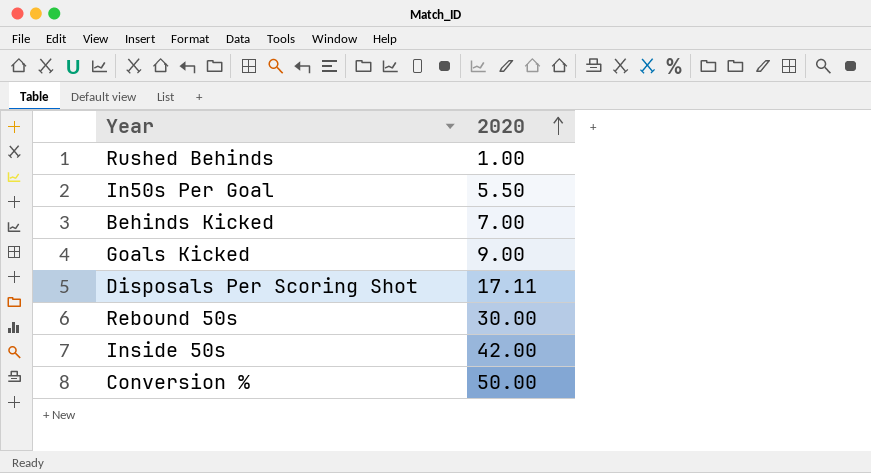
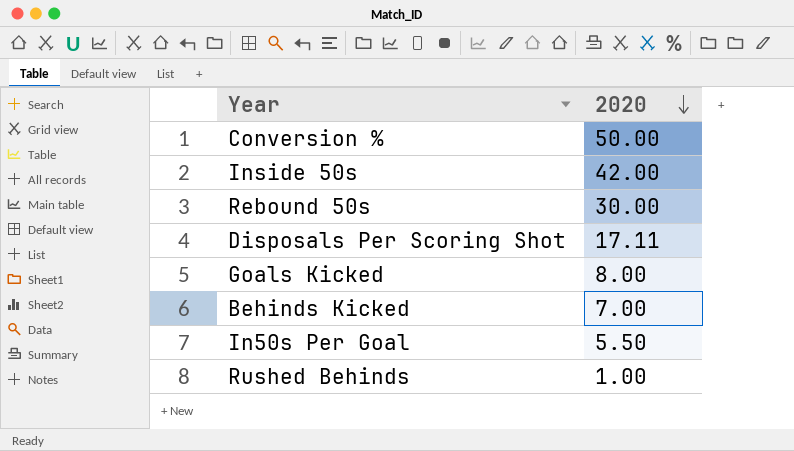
row order: 2020 ascending -> 2020 descending
Goals Kicked | 2020: 9.00 -> 8.00

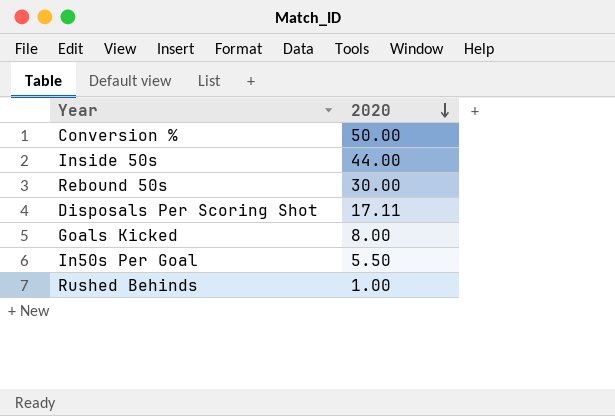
row Behinds Kicked: 7.00 -> none
Inside 50s | 2020: 42.00 -> 44.00

